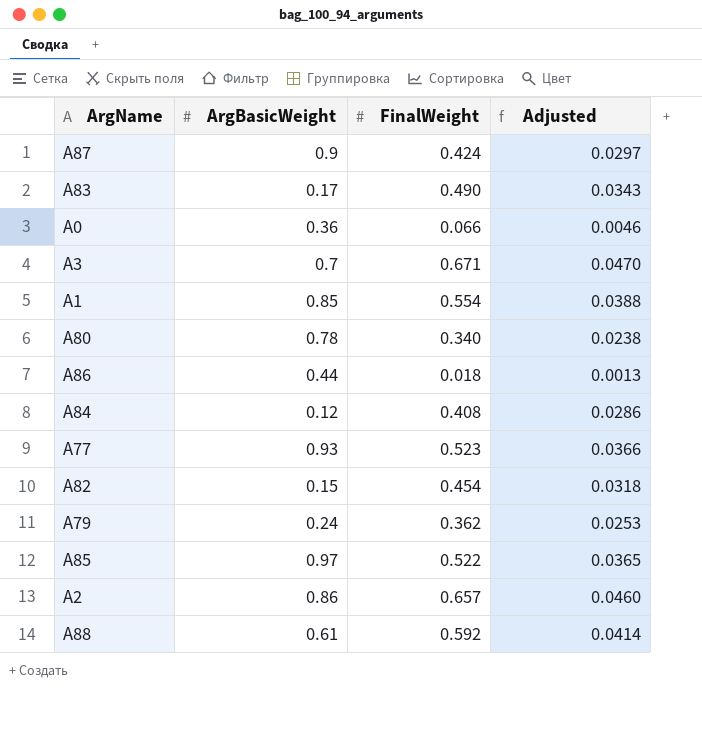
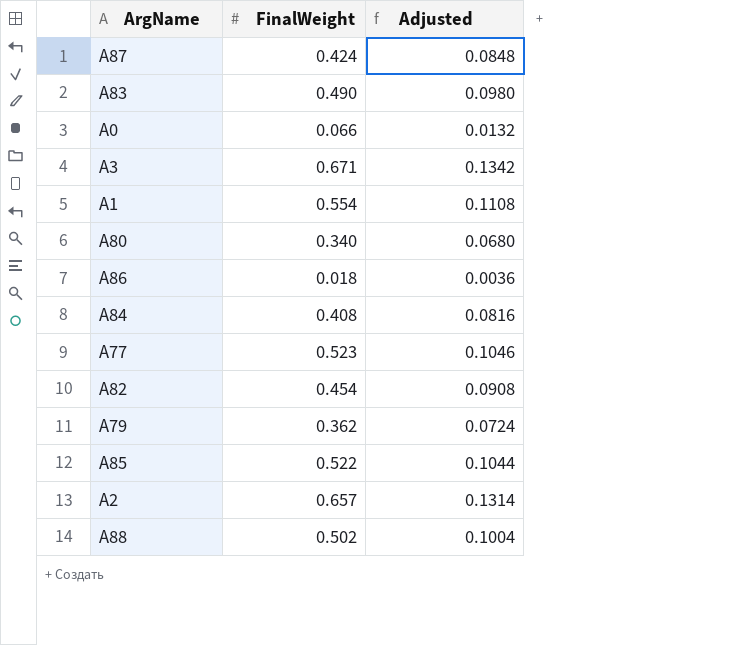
column ArgBasicWeight | position: 2 -> none
column Adjusted | formula: [FinalWeight] * 0.07 -> [FinalWeight] * 0.2
A88 | FinalWeight: 0.592 -> 0.502

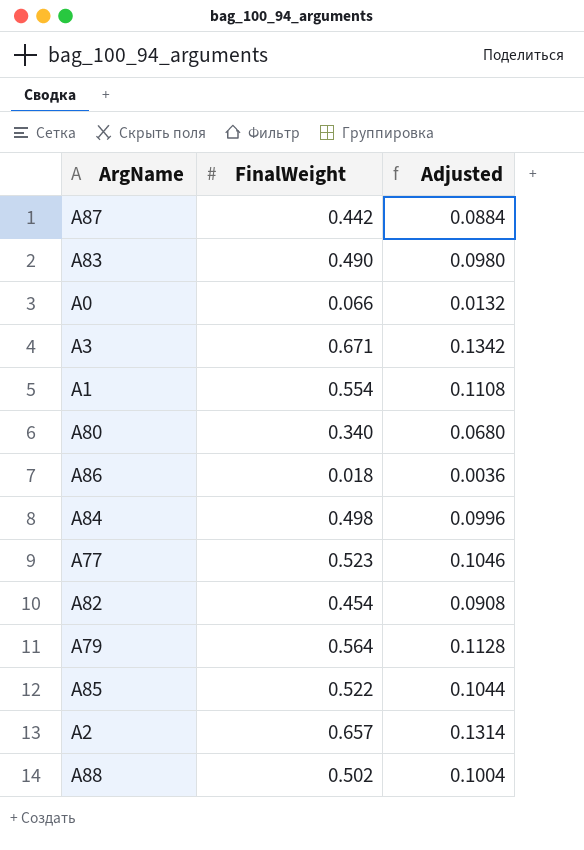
A87 | FinalWeight: 0.424 -> 0.442
A87 | Adjusted: 0.0848 -> 0.0884
A84 | FinalWeight: 0.408 -> 0.498
A84 | Adjusted: 0.0816 -> 0.0996
A79 | FinalWeight: 0.362 -> 0.564
A79 | Adjusted: 0.0724 -> 0.1128

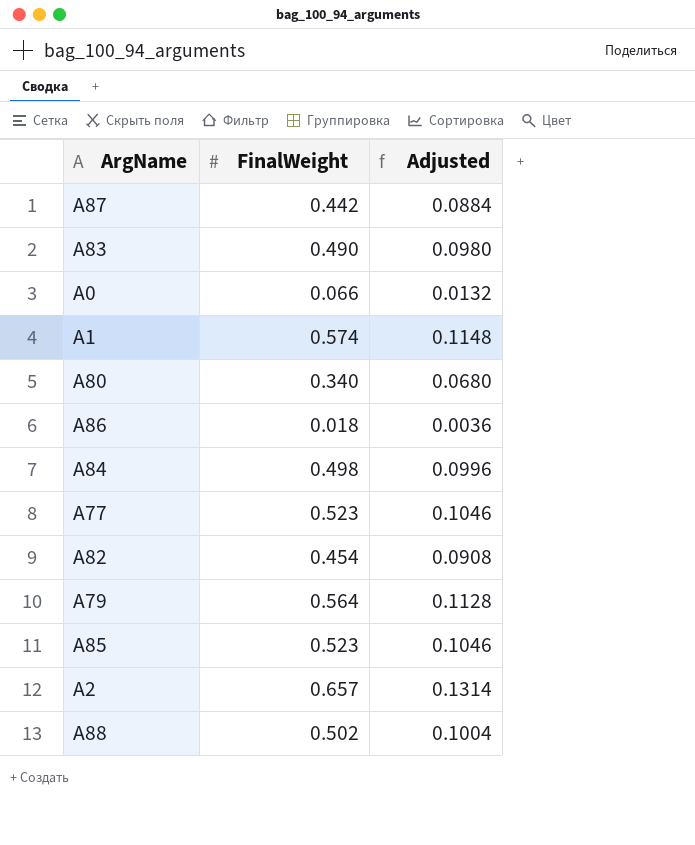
row A3: 0.671 | 0.1342 -> none
A1 | FinalWeight: 0.554 -> 0.574
A1 | Adjusted: 0.1108 -> 0.1148
A85 | FinalWeight: 0.522 -> 0.523
A85 | Adjusted: 0.1044 -> 0.1046

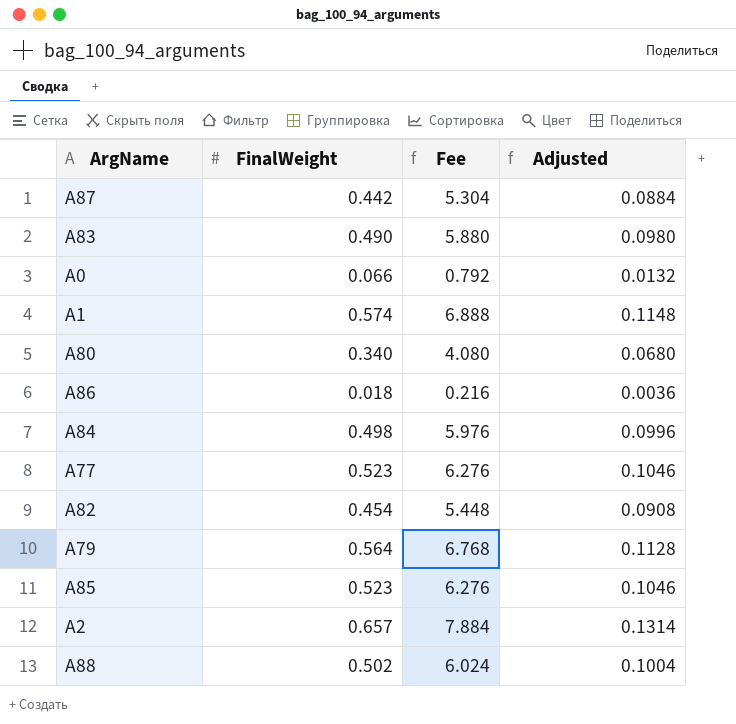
column Fee | formula: none -> [FinalWeight] * 12

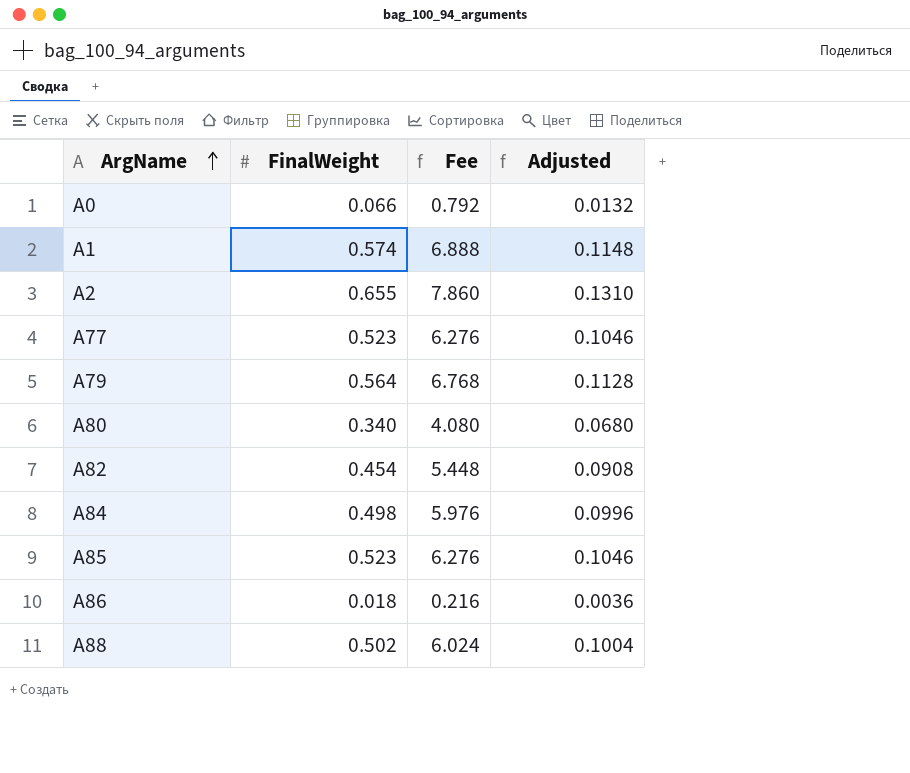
row order: none -> ArgName ascending
row A87: 0.442 | 5.304 | 0.0884 -> none
row A83: 0.490 | 5.880 | 0.0980 -> none
A2 | FinalWeight: 0.657 -> 0.655
A2 | Fee: 7.884 -> 7.860
A2 | Adjusted: 0.1314 -> 0.1310

